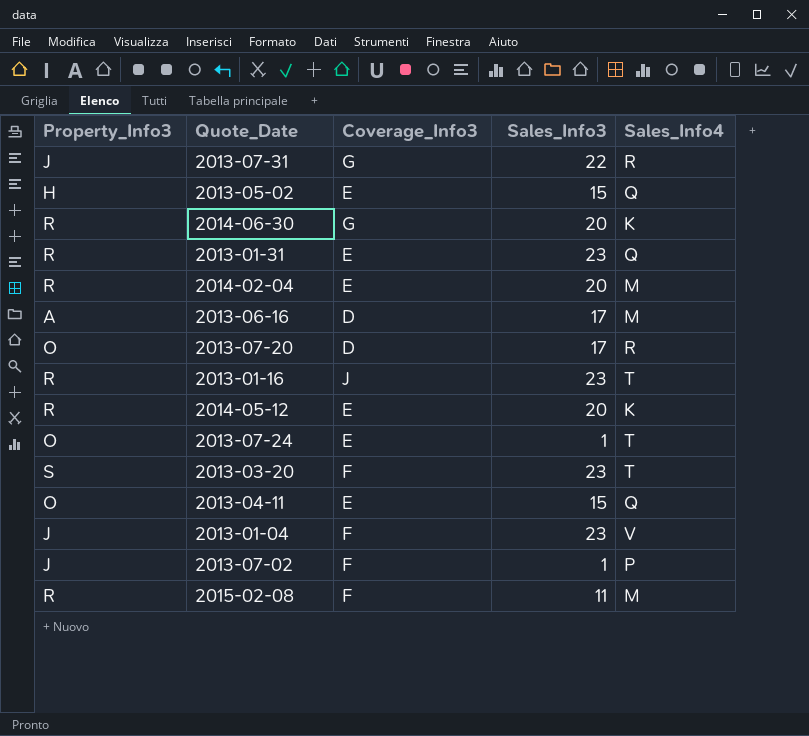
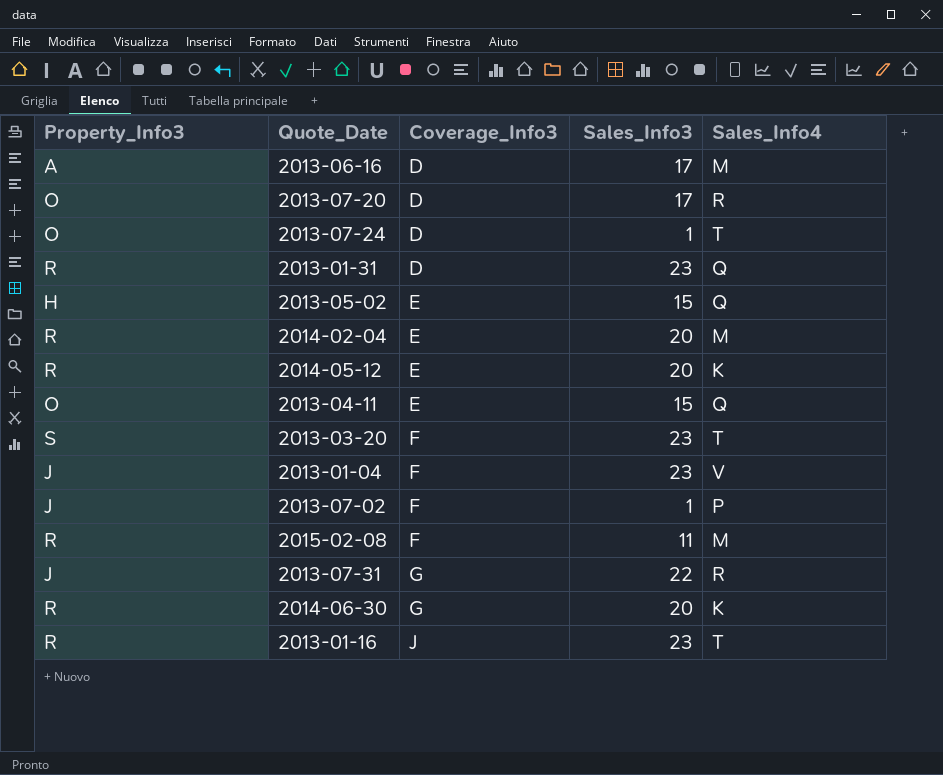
row order: none -> Coverage_Info3 ascending
2013-07-24 | Coverage_Info3: E -> D
2013-01-31 | Coverage_Info3: E -> D

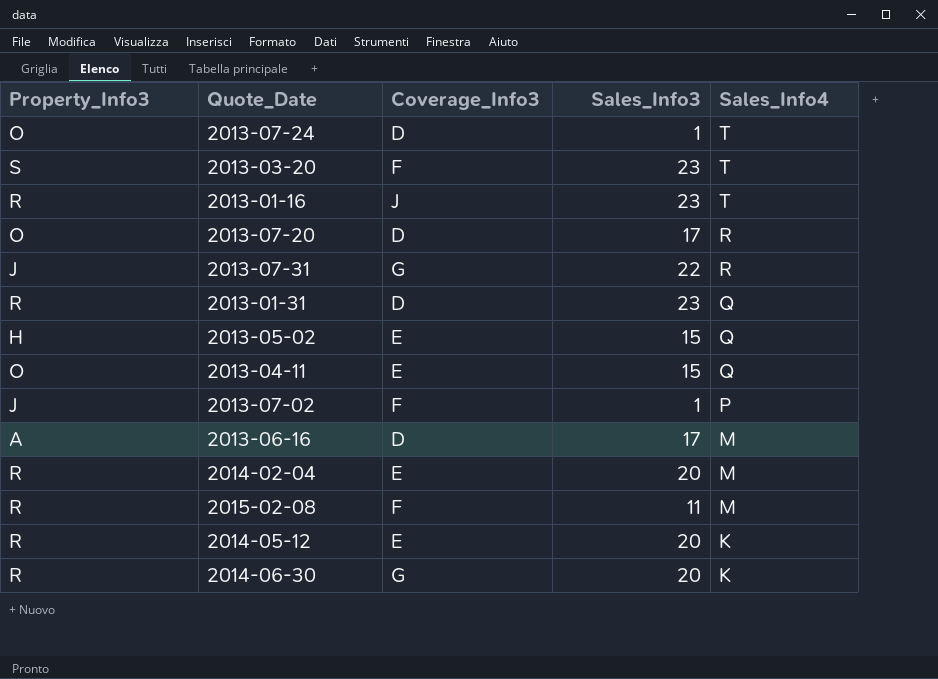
row order: Coverage_Info3 ascending -> Sales_Info4 descending
row 2013-01-04: J | F | 23 | V -> none

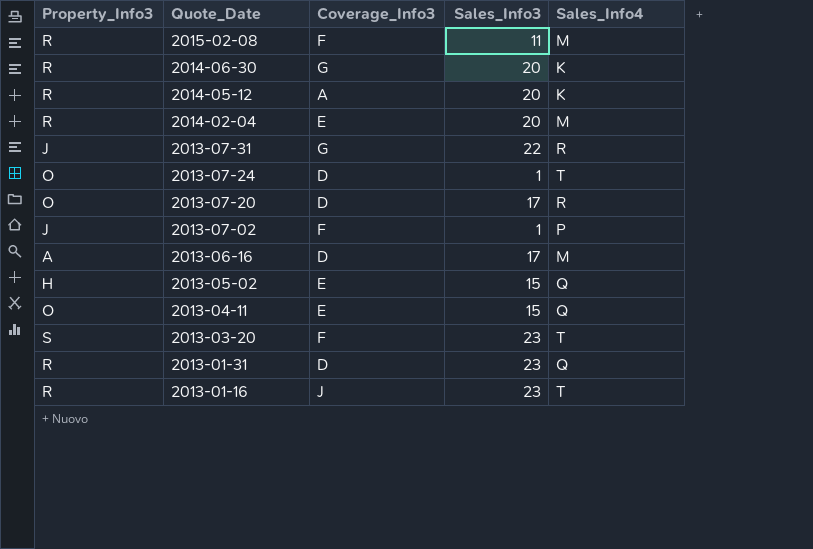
row order: Sales_Info4 descending -> Quote_Date descending
2014-05-12 | Coverage_Info3: E -> A

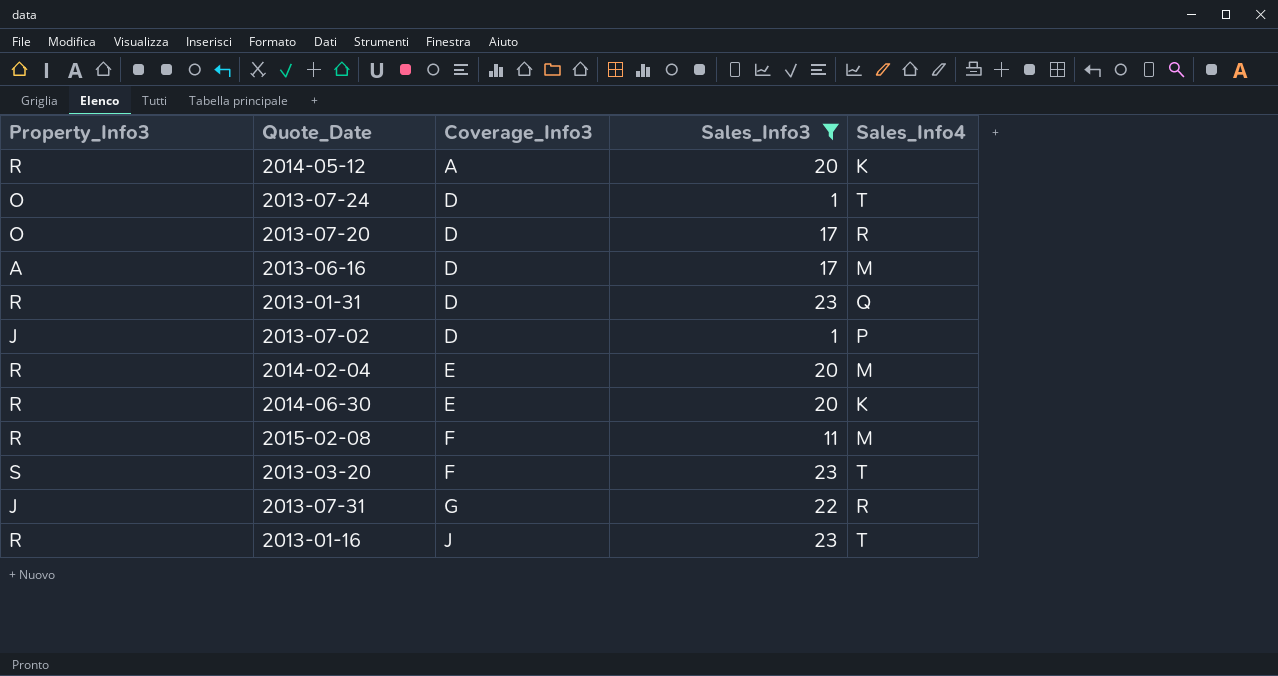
filter: none -> Sales_Info3 != 15
row order: Quote_Date descending -> Coverage_Info3 ascending
2013-07-02 | Coverage_Info3: F -> D
2014-06-30 | Coverage_Info3: G -> E

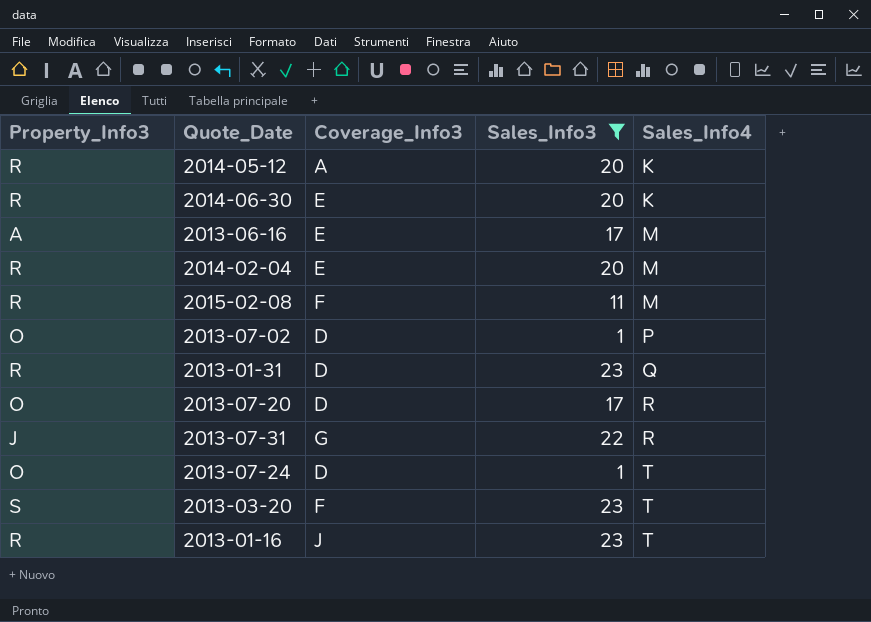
row order: Coverage_Info3 ascending -> Sales_Info4 ascending
2013-06-16 | Coverage_Info3: D -> E
2013-07-02 | Property_Info3: J -> O

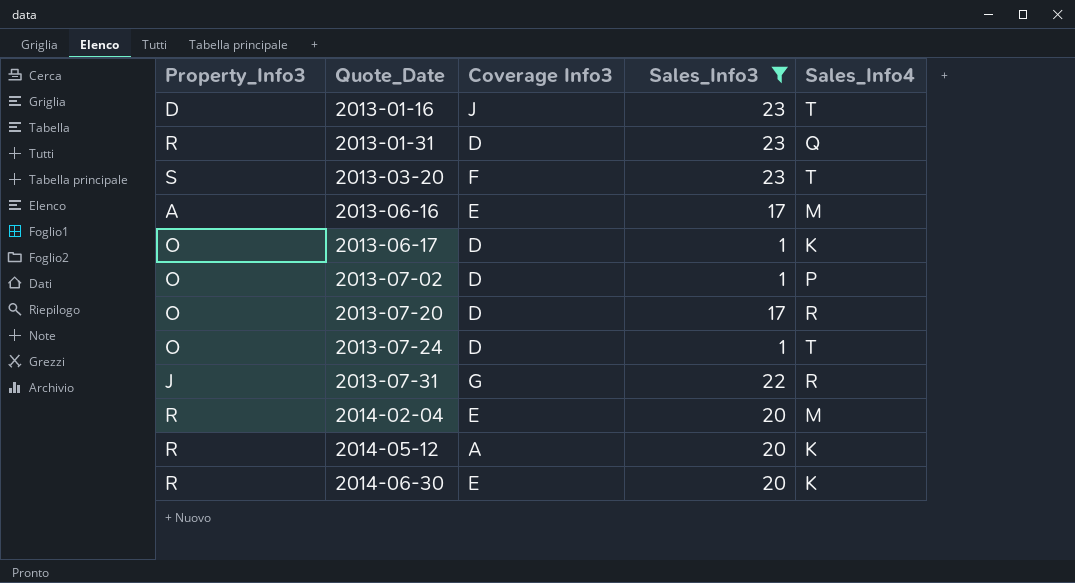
row order: Sales_Info4 ascending -> Quote_Date ascending
column name: Coverage_Info3 -> Coverage Info3
row 2015-02-08: R | F | 11 | M -> none
2013-01-16 | Property_Info3: R -> D
row 2013-06-17: none -> O | D | 1 | K

